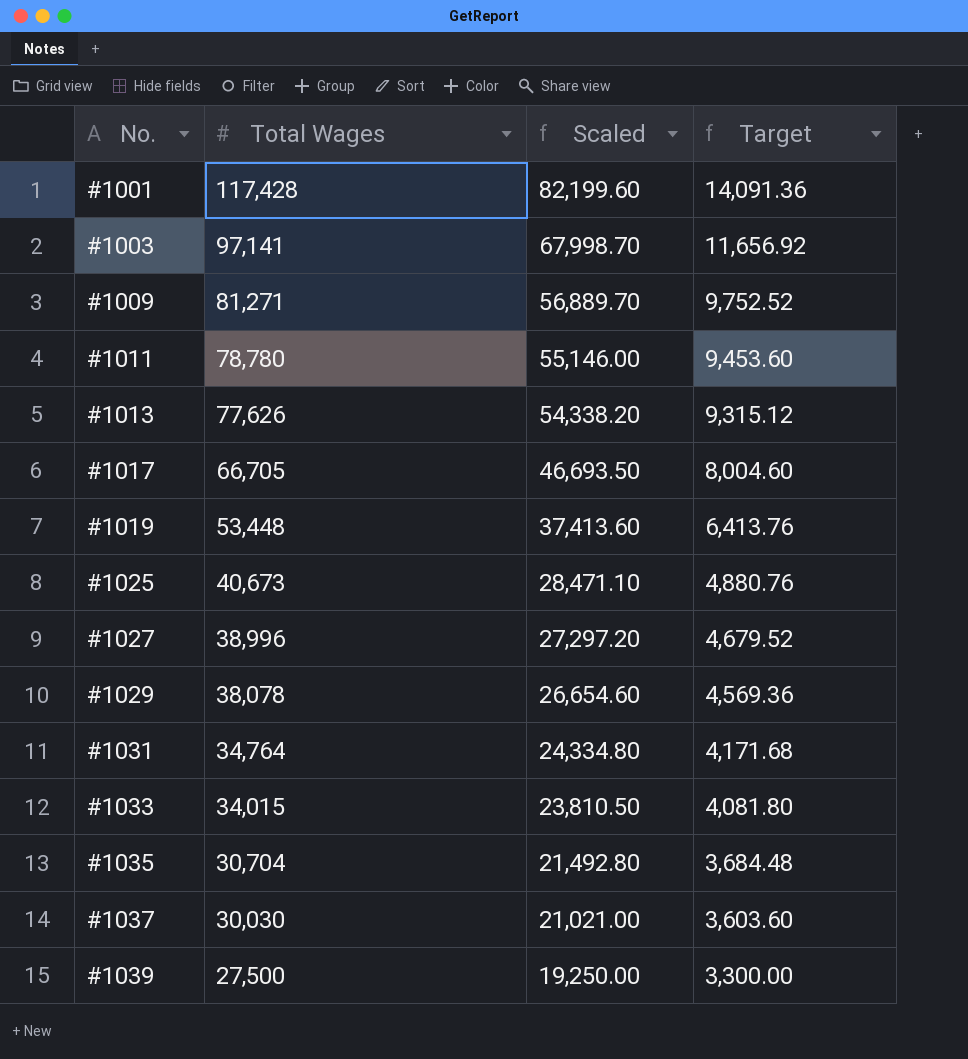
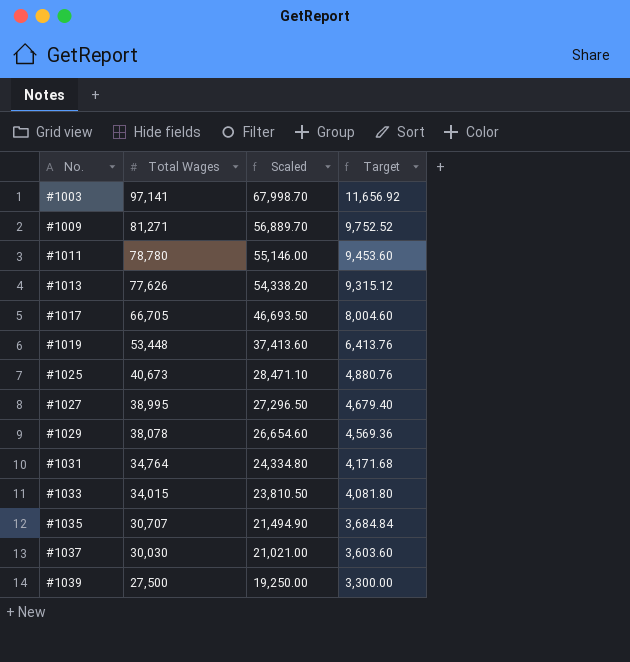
row #1001: 117,428 | 82,199.60 | 14,091.36 -> none
#1027 | Total Wages: 38,996 -> 38,995
#1027 | Scaled: 27,297.20 -> 27,296.50
#1027 | Target: 4,679.52 -> 4,679.40
#1035 | Total Wages: 30,704 -> 30,707
#1035 | Scaled: 21,492.80 -> 21,494.90
#1035 | Target: 3,684.48 -> 3,684.84

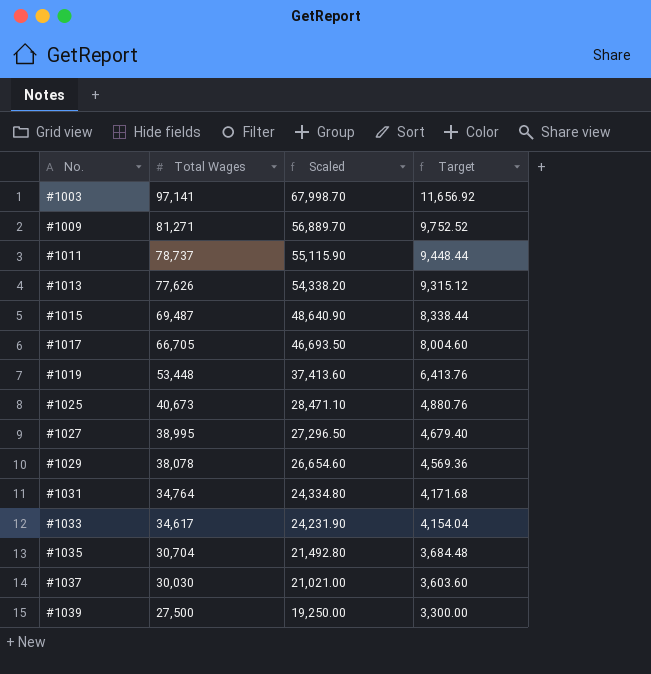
#1011 | Total Wages: 78,780 -> 78,737
#1011 | Scaled: 55,146.00 -> 55,115.90
#1011 | Target: 9,453.60 -> 9,448.44
row #1015: none -> 69,487 | 48,640.90 | 8,338.44
#1033 | Total Wages: 34,015 -> 34,617
#1033 | Scaled: 23,810.50 -> 24,231.90
#1033 | Target: 4,081.80 -> 4,154.04
#1035 | Total Wages: 30,707 -> 30,704
#1035 | Scaled: 21,494.90 -> 21,492.80
#1035 | Target: 3,684.84 -> 3,684.48

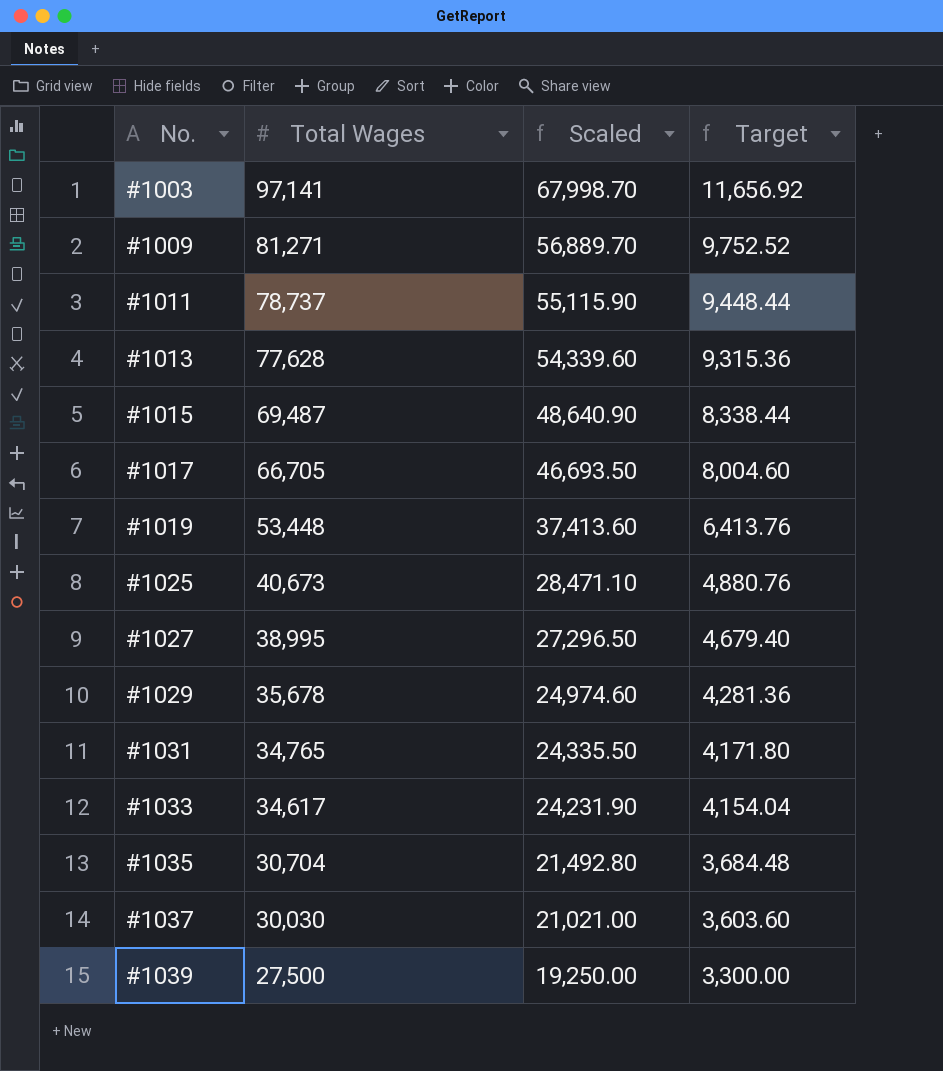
#1013 | Total Wages: 77,626 -> 77,628
#1013 | Scaled: 54,338.20 -> 54,339.60
#1013 | Target: 9,315.12 -> 9,315.36
#1029 | Total Wages: 38,078 -> 35,678
#1029 | Scaled: 26,654.60 -> 24,974.60
#1029 | Target: 4,569.36 -> 4,281.36
#1031 | Total Wages: 34,764 -> 34,765
#1031 | Scaled: 24,334.80 -> 24,335.50
#1031 | Target: 4,171.68 -> 4,171.80

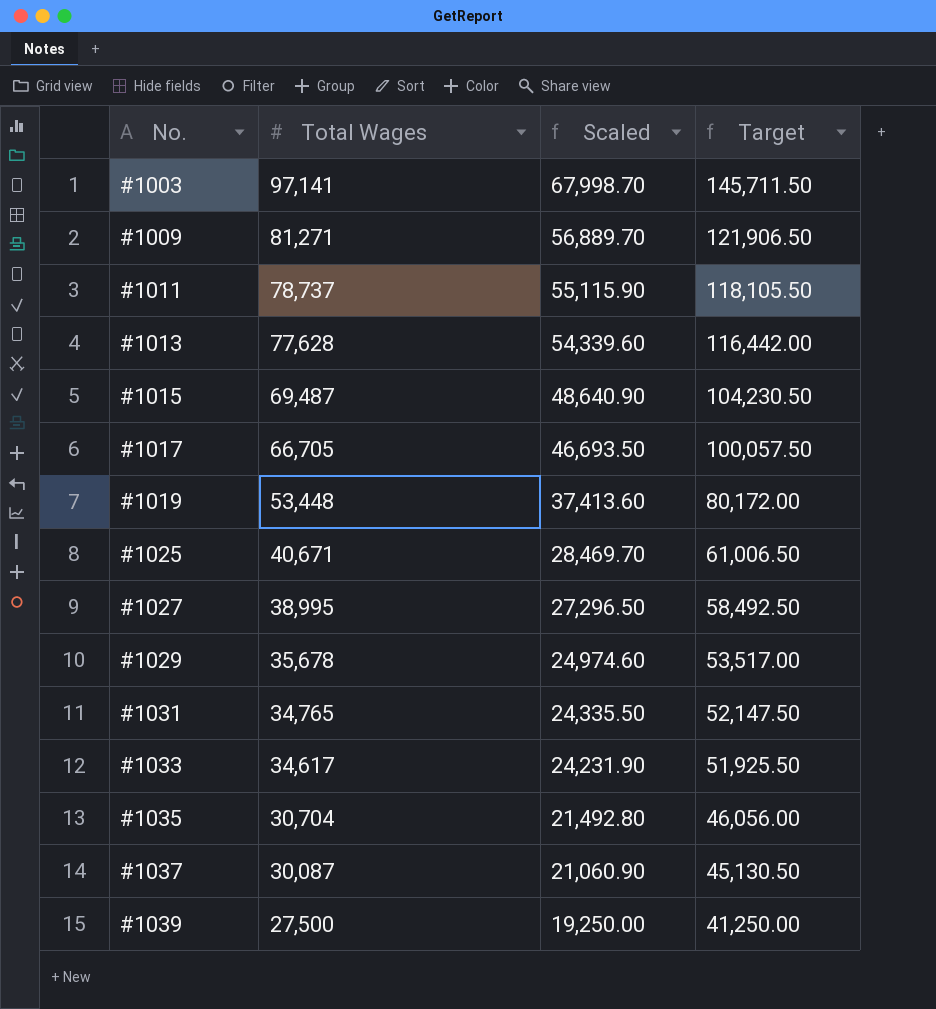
column Target | formula: [Total Wages] * 0.12 -> [Total Wages] * 1.5
#1025 | Total Wages: 40,673 -> 40,671
#1025 | Scaled: 28,471.10 -> 28,469.70
#1037 | Total Wages: 30,030 -> 30,087
#1037 | Scaled: 21,021.00 -> 21,060.90

